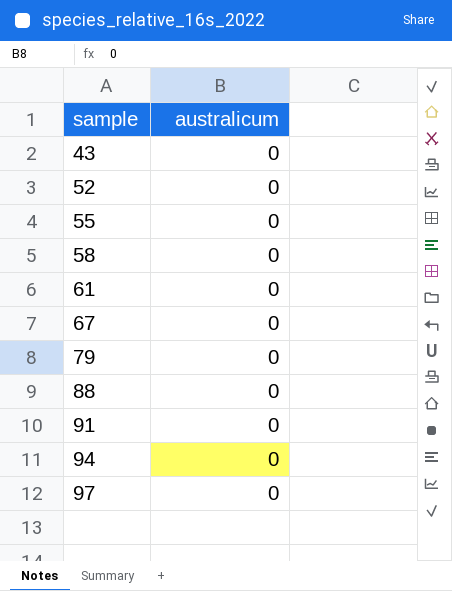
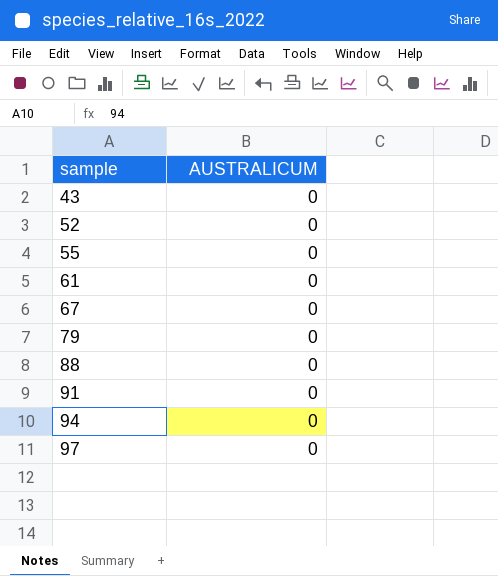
column name: australicum -> AUSTRALICUM
row 58: 0 -> none

